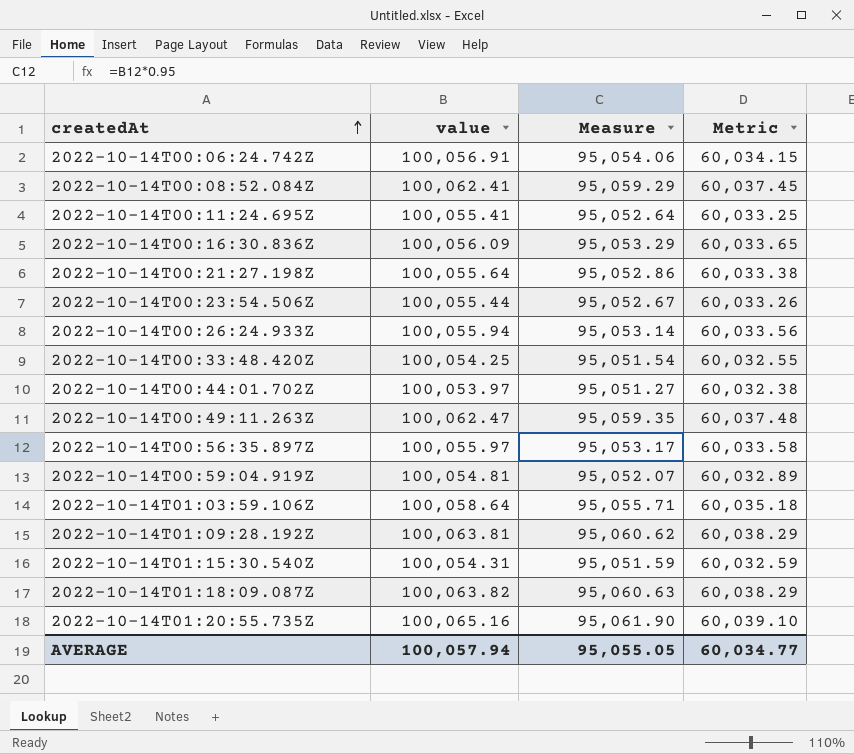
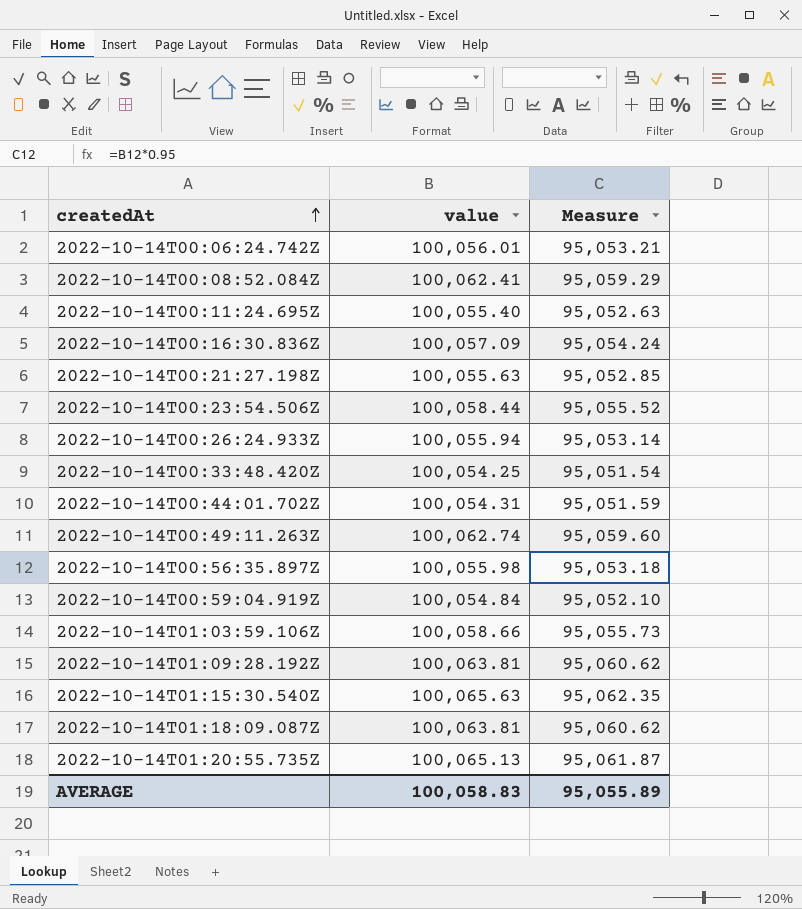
column Metric | formula: [value] * 0.6 -> none
2022-10-14T00:06:24.742Z | value: 100,056.91 -> 100,056.01
2022-10-14T00:06:24.742Z | Measure: 95,054.06 -> 95,053.21
2022-10-14T00:11:24.695Z | value: 100,055.41 -> 100,055.40
2022-10-14T00:11:24.695Z | Measure: 95,052.64 -> 95,052.63
2022-10-14T00:16:30.836Z | value: 100,056.09 -> 100,057.09
2022-10-14T00:16:30.836Z | Measure: 95,053.29 -> 95,054.24
2022-10-14T00:21:27.198Z | value: 100,055.64 -> 100,055.63
2022-10-14T00:21:27.198Z | Measure: 95,052.86 -> 95,052.85
2022-10-14T00:23:54.506Z | value: 100,055.44 -> 100,058.44
2022-10-14T00:23:54.506Z | Measure: 95,052.67 -> 95,055.52
2022-10-14T00:44:01.702Z | value: 100,053.97 -> 100,054.31
2022-10-14T00:44:01.702Z | Measure: 95,051.27 -> 95,051.59
2022-10-14T00:49:11.263Z | value: 100,062.47 -> 100,062.74
2022-10-14T00:49:11.263Z | Measure: 95,059.35 -> 95,059.60
2022-10-14T00:56:35.897Z | value: 100,055.97 -> 100,055.98
2022-10-14T00:56:35.897Z | Measure: 95,053.17 -> 95,053.18
2022-10-14T00:59:04.919Z | value: 100,054.81 -> 100,054.84
2022-10-14T00:59:04.919Z | Measure: 95,052.07 -> 95,052.10
2022-10-14T01:03:59.106Z | value: 100,058.64 -> 100,058.66
2022-10-14T01:03:59.106Z | Measure: 95,055.71 -> 95,055.73
2022-10-14T01:15:30.540Z | value: 100,054.31 -> 100,065.63
2022-10-14T01:15:30.540Z | Measure: 95,051.59 -> 95,062.35
2022-10-14T01:18:09.087Z | value: 100,063.82 -> 100,063.81
2022-10-14T01:18:09.087Z | Measure: 95,060.63 -> 95,060.62
2022-10-14T01:20:55.735Z | value: 100,065.16 -> 100,065.13
2022-10-14T01:20:55.735Z | Measure: 95,061.90 -> 95,061.87
AVERAGE | value: 100,057.94 -> 100,058.83
AVERAGE | Measure: 95,055.05 -> 95,055.89

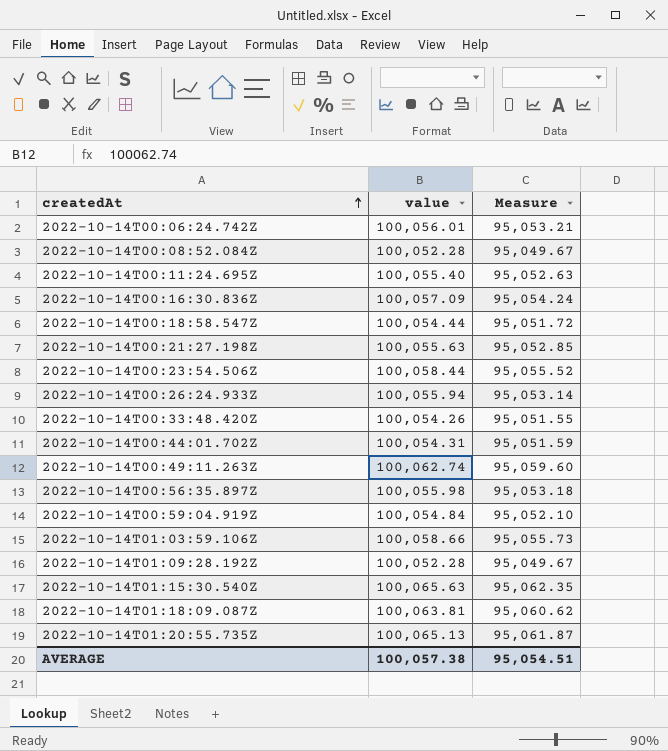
2022-10-14T00:08:52.084Z | value: 100,062.41 -> 100,052.28
2022-10-14T00:08:52.084Z | Measure: 95,059.29 -> 95,049.67
row 2022-10-14T00:18:58.547Z: none -> 100,054.44 | 95,051.72
2022-10-14T00:33:48.420Z | value: 100,054.25 -> 100,054.26
2022-10-14T00:33:48.420Z | Measure: 95,051.54 -> 95,051.55
2022-10-14T01:09:28.192Z | value: 100,063.81 -> 100,052.28
2022-10-14T01:09:28.192Z | Measure: 95,060.62 -> 95,049.67
AVERAGE | value: 100,058.83 -> 100,057.38
AVERAGE | Measure: 95,055.89 -> 95,054.51

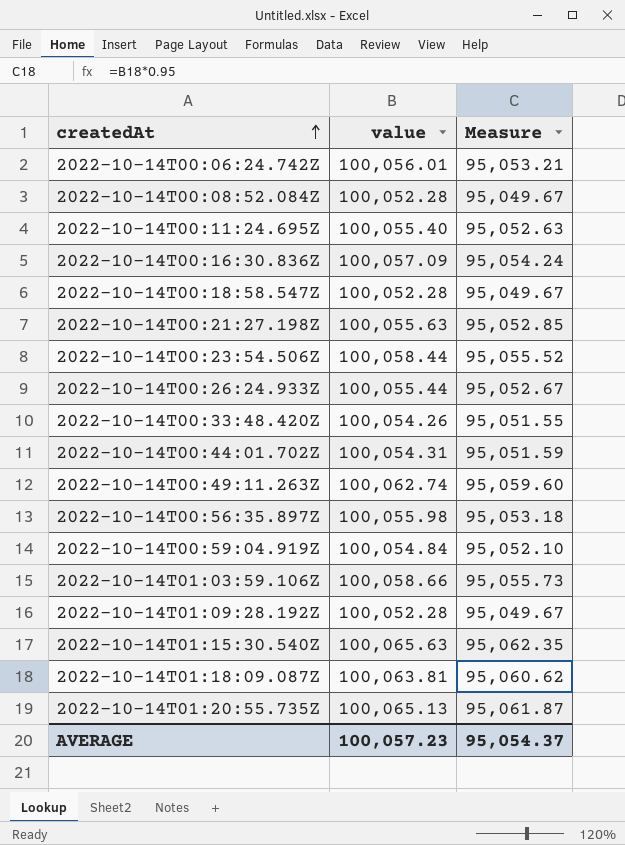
2022-10-14T00:18:58.547Z | value: 100,054.44 -> 100,052.28
2022-10-14T00:18:58.547Z | Measure: 95,051.72 -> 95,049.67
2022-10-14T00:26:24.933Z | value: 100,055.94 -> 100,055.44
2022-10-14T00:26:24.933Z | Measure: 95,053.14 -> 95,052.67
AVERAGE | value: 100,057.38 -> 100,057.23
AVERAGE | Measure: 95,054.51 -> 95,054.37

